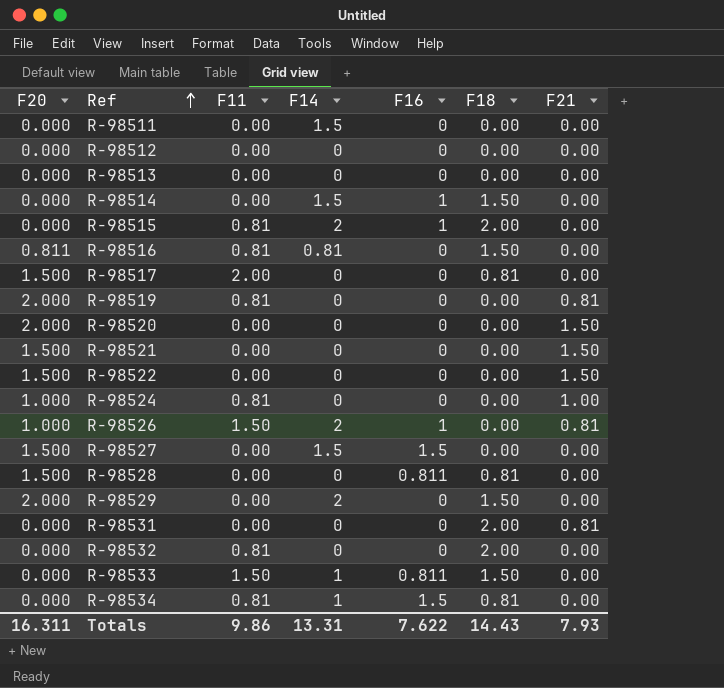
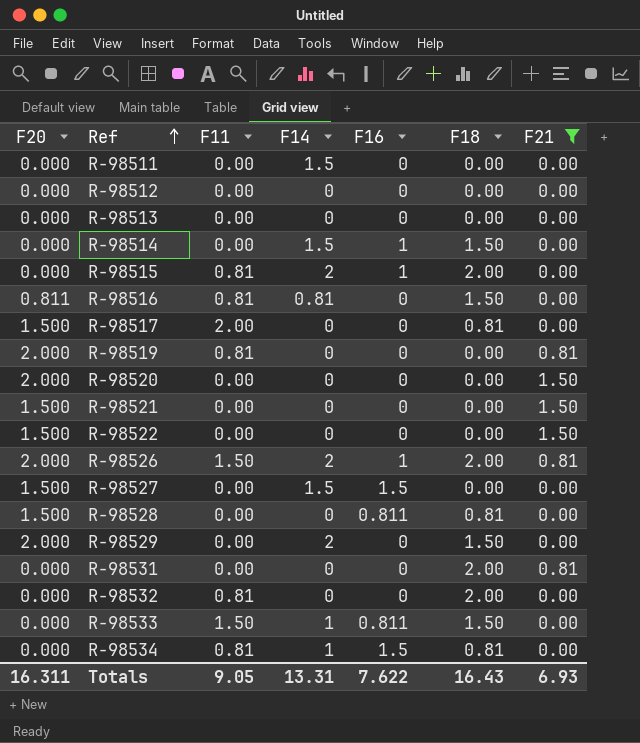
filter: none -> F21 != 1.00
R-98526 | F20: 1.000 -> 2.000
R-98526 | F18: 0.00 -> 2.00
Totals | F11: 9.86 -> 9.05
Totals | F18: 14.43 -> 16.43
Totals | F21: 7.93 -> 6.93

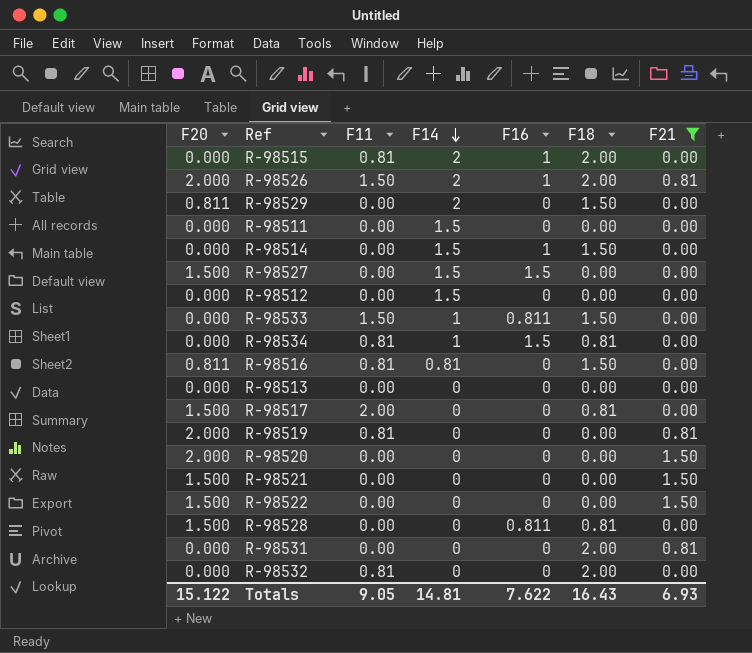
row order: Ref ascending -> F14 descending
R-98529 | F20: 2.000 -> 0.811
R-98512 | F14: 0 -> 1.5
Totals | F20: 16.311 -> 15.122
Totals | F14: 13.31 -> 14.81

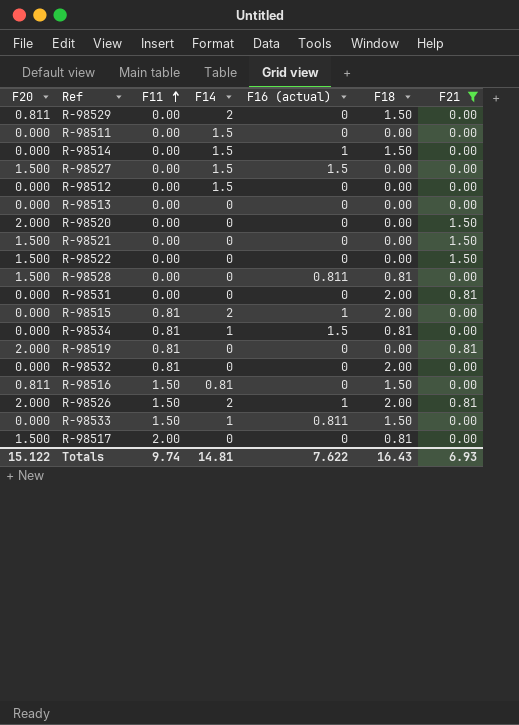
row order: F14 descending -> F11 ascending
column name: F16 -> F16 (actual)
R-98516 | F11: 0.81 -> 1.50
Totals | F11: 9.05 -> 9.74

